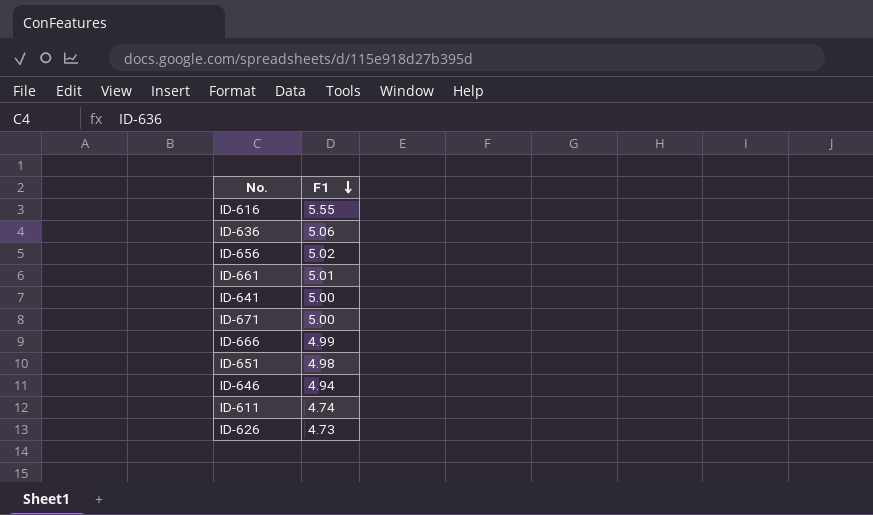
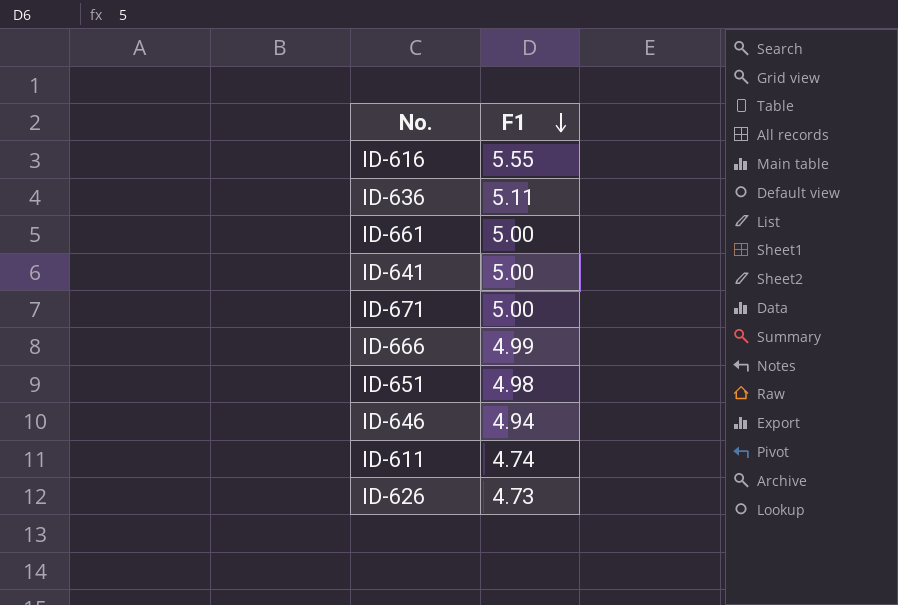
row ID-656: 5.02 -> none
ID-636 | F1: 5.06 -> 5.11
ID-661 | F1: 5.01 -> 5.00

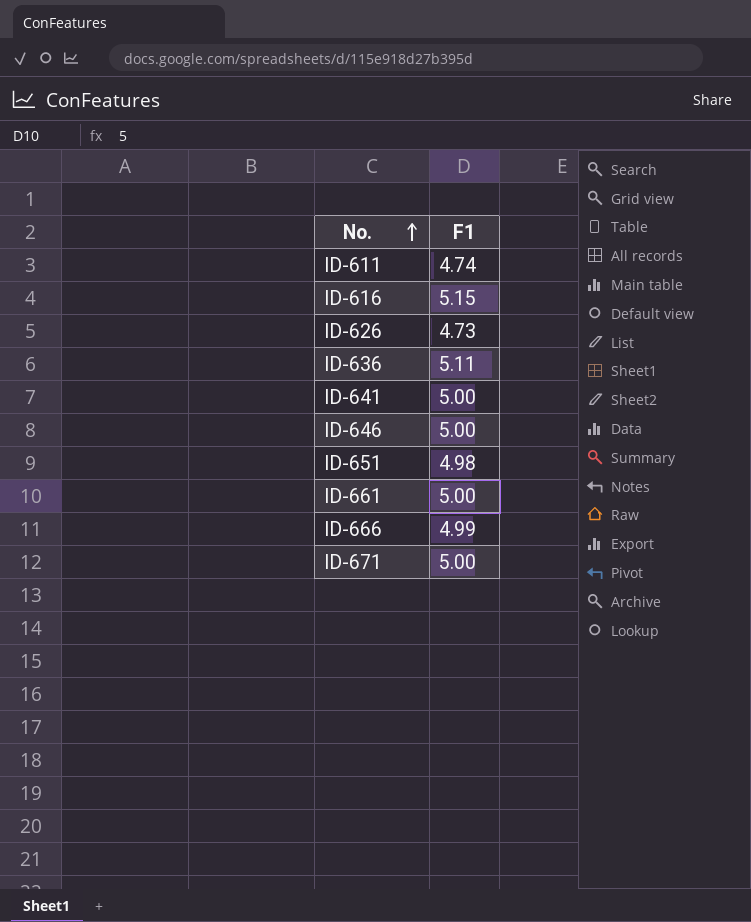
row order: F1 descending -> No. ascending
ID-616 | F1: 5.55 -> 5.15
ID-646 | F1: 4.94 -> 5.00

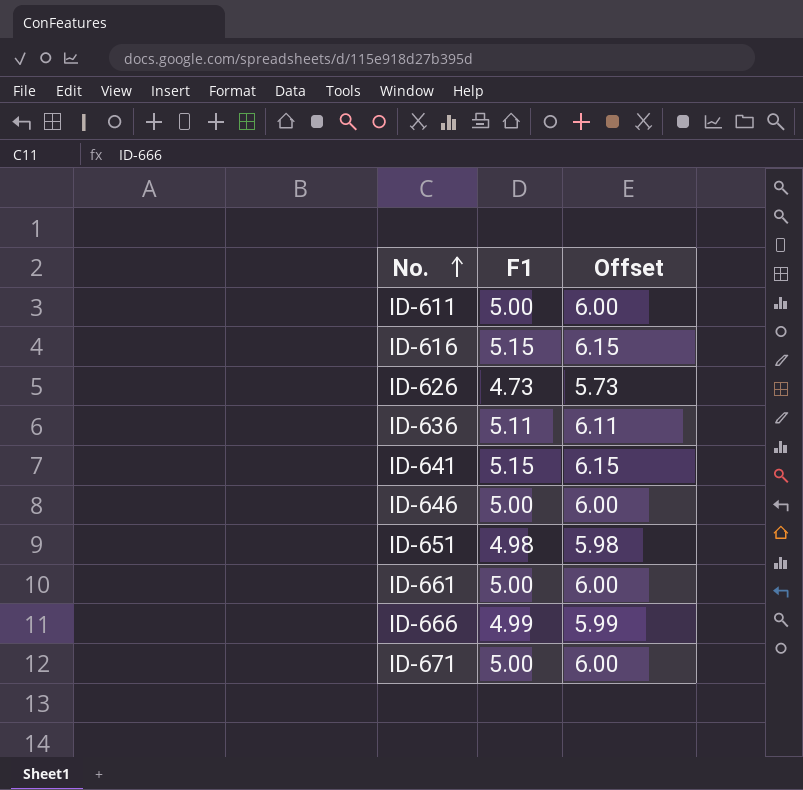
column Offset | formula: none -> [F1] + 1
ID-611 | F1: 4.74 -> 5.00
ID-641 | F1: 5.00 -> 5.15

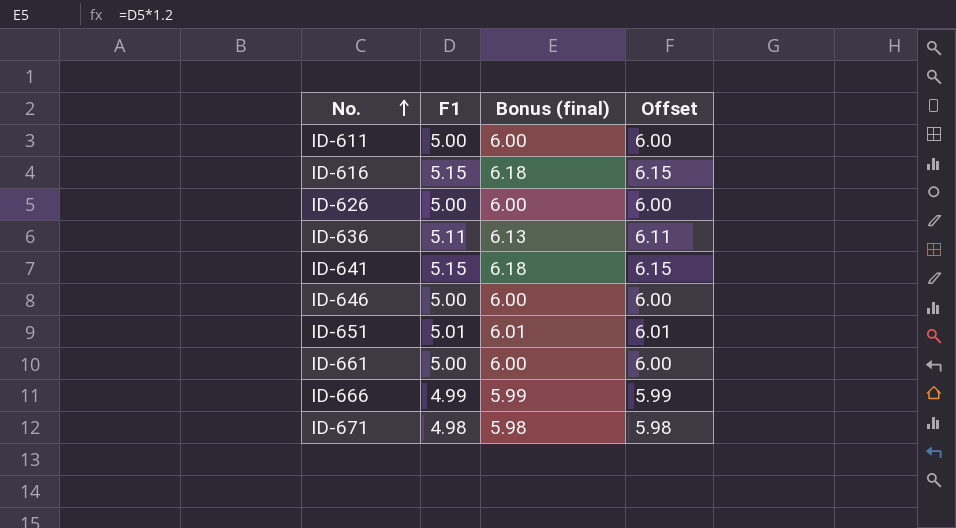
column Bonus (final) | formula: none -> [F1] * 1.2
ID-626 | F1: 4.73 -> 5.00
ID-626 | Offset: 5.73 -> 6.00
ID-651 | F1: 4.98 -> 5.01
ID-651 | Offset: 5.98 -> 6.01
ID-671 | F1: 5.00 -> 4.98
ID-671 | Offset: 6.00 -> 5.98

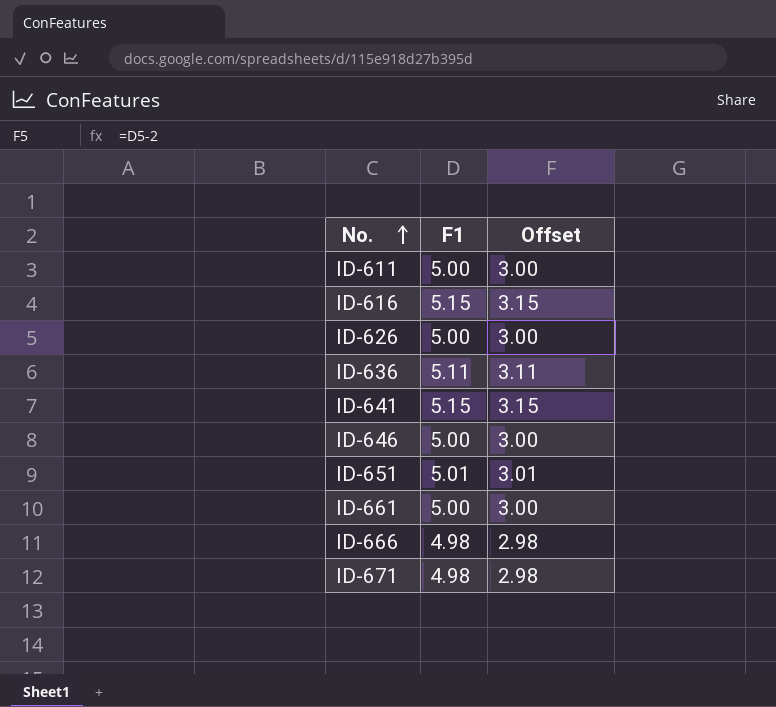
column Bonus (final) | formula: [F1] * 1.2 -> none
column Offset | formula: [F1] + 1 -> [F1] - 2
ID-666 | F1: 4.99 -> 4.98

